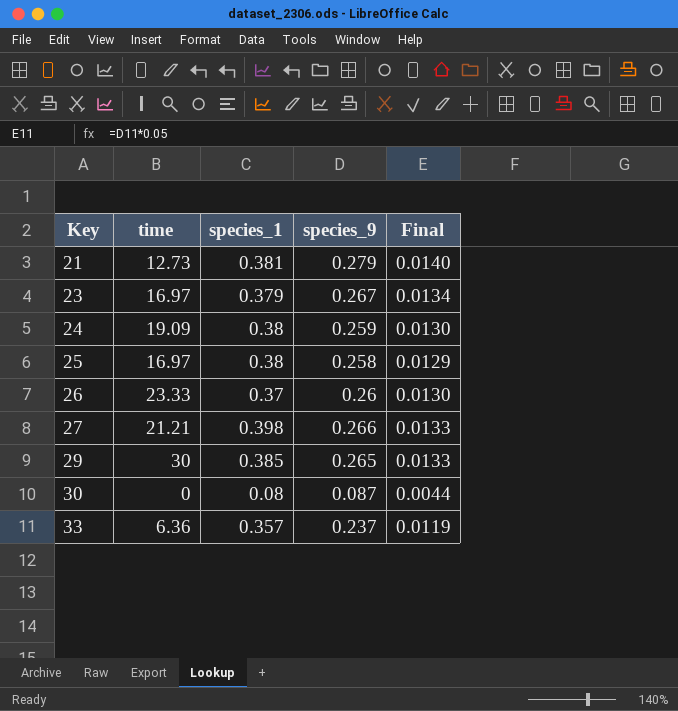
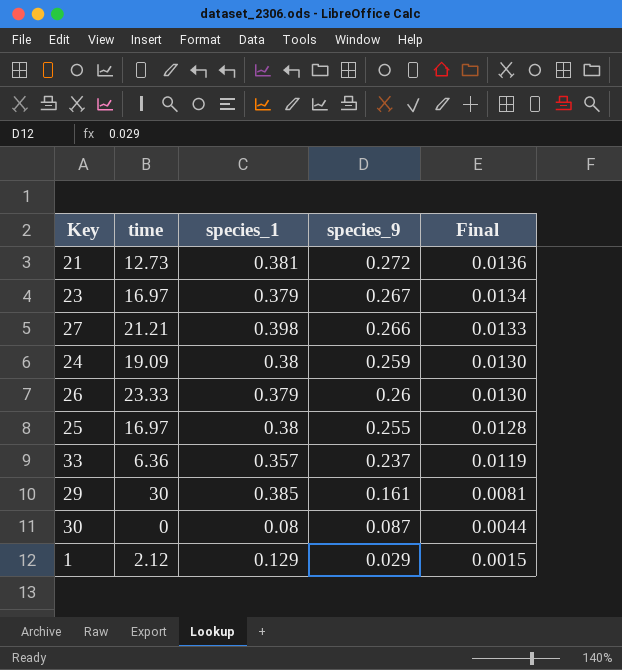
row order: Key ascending -> Final descending
21 | species_9: 0.279 -> 0.272
21 | Final: 0.0140 -> 0.0136
26 | species_1: 0.37 -> 0.379
25 | species_9: 0.258 -> 0.255
25 | Final: 0.0129 -> 0.0128
29 | species_9: 0.265 -> 0.161
29 | Final: 0.0133 -> 0.0081
row 1: none -> 2.12 | 0.129 | 0.029 | 0.0015

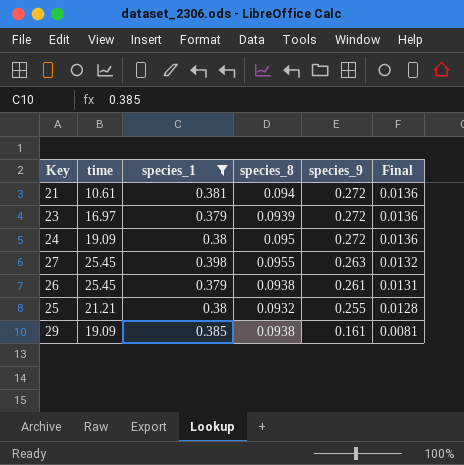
filter: none -> species_1 >= 0.379
row order: Final descending -> species_9 descending
column species_8 | position: none -> 4
21 | time: 12.73 -> 10.61
23 | species_9: 0.267 -> 0.272
23 | Final: 0.0134 -> 0.0136
24 | species_9: 0.259 -> 0.272
24 | Final: 0.0130 -> 0.0136
27 | time: 21.21 -> 25.45
27 | species_9: 0.266 -> 0.263
27 | Final: 0.0133 -> 0.0132
26 | time: 23.33 -> 25.45
26 | species_9: 0.26 -> 0.261
26 | Final: 0.0130 -> 0.0131
25 | time: 16.97 -> 21.21
29 | time: 30 -> 19.09

